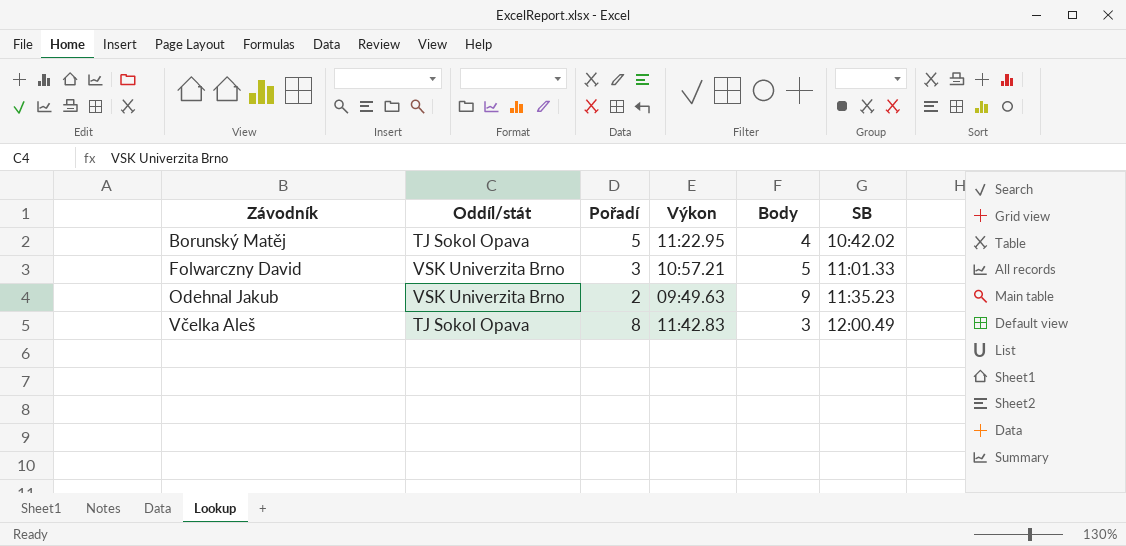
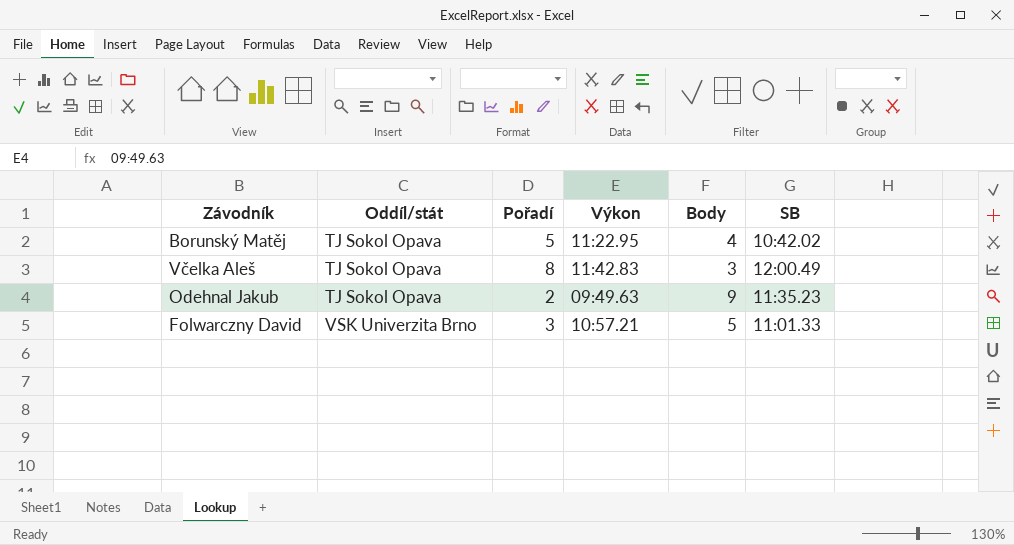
row order: Závodník ascending -> Oddíl/stát ascending
Odehnal Jakub | Oddíl/stát: VSK Univerzita Brno -> TJ Sokol Opava

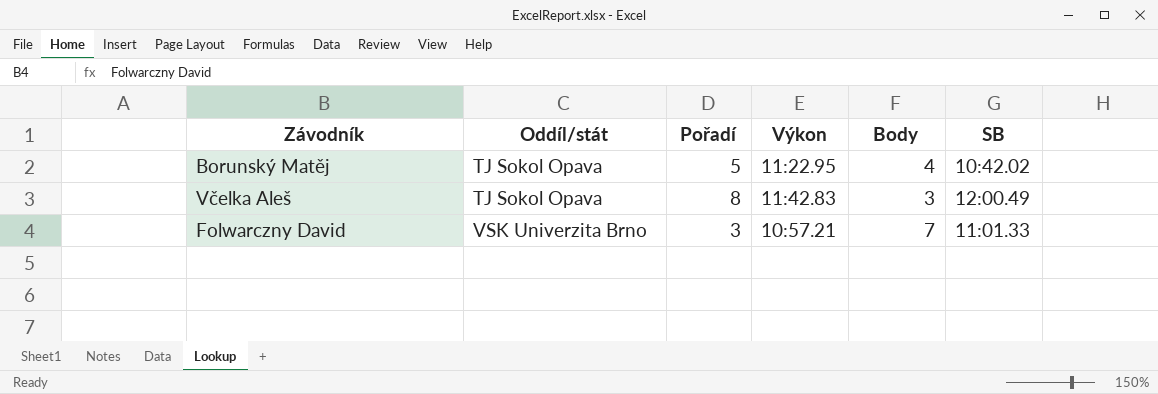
row Odehnal Jakub: TJ Sokol Opava | 2 | 09:49.63 | 9 | 11:35.23 -> none
Folwarczny David | Body: 5 -> 7

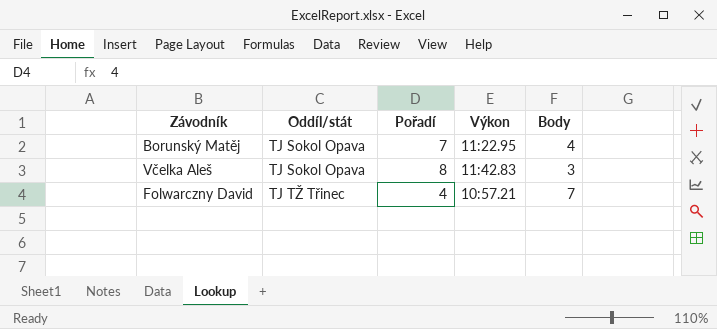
column SB | position: 6 -> none
Borunský Matěj | Pořadí: 5 -> 7
Folwarczny David | Oddíl/stát: VSK Univerzita Brno -> TJ TŽ Třinec
Folwarczny David | Pořadí: 3 -> 4

